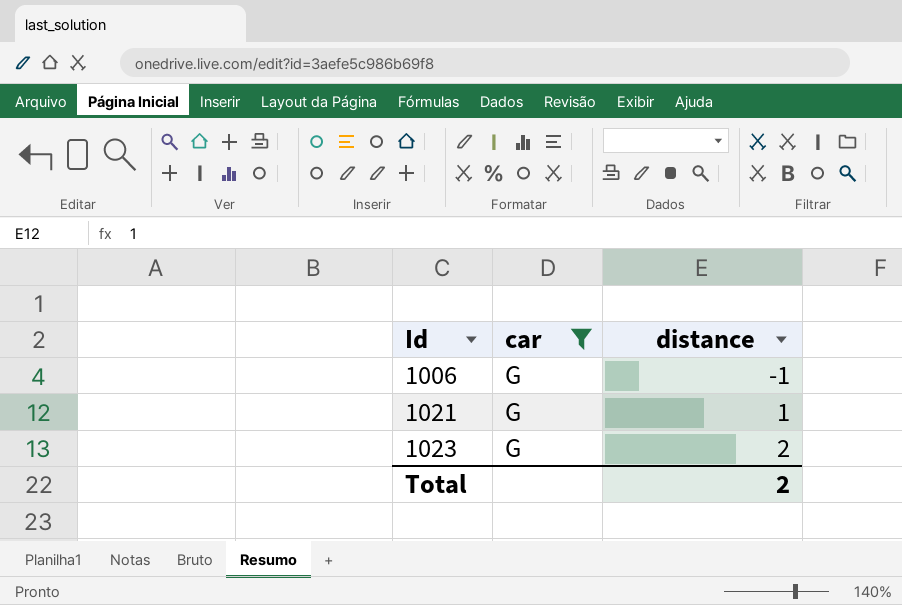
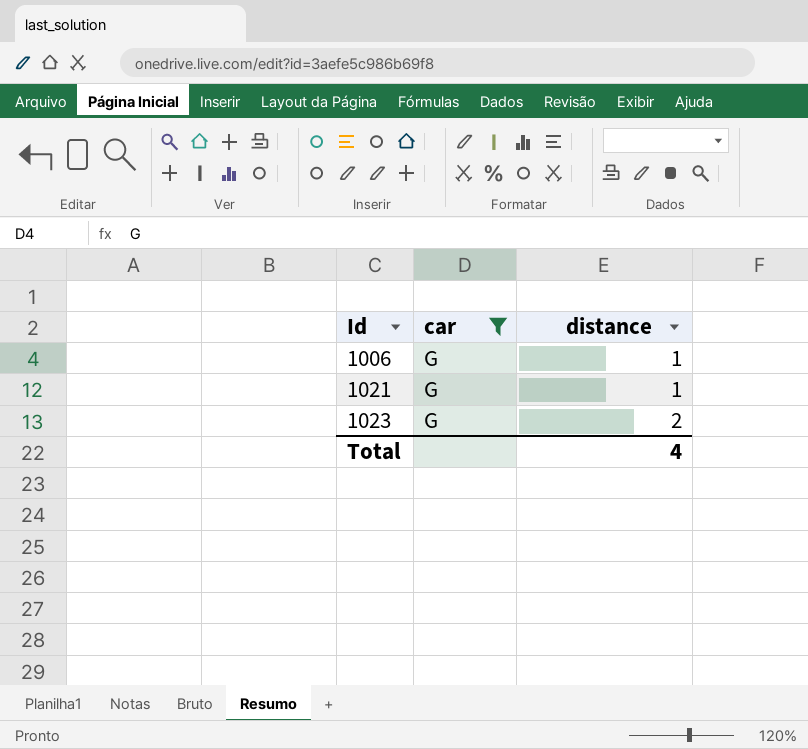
1006 | distance: -1 -> 1
Total | distance: 2 -> 4

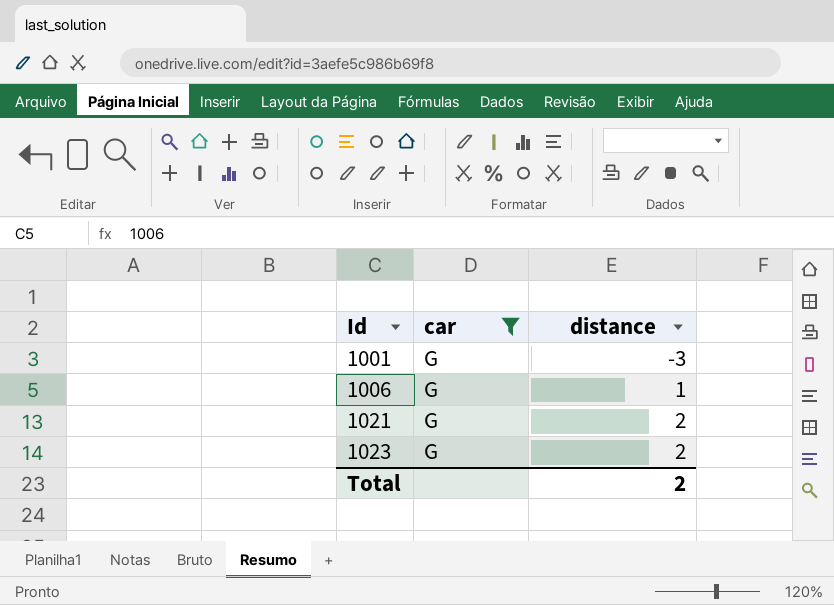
row 1001: none -> G | -3
1021 | distance: 1 -> 2
Total | distance: 4 -> 2

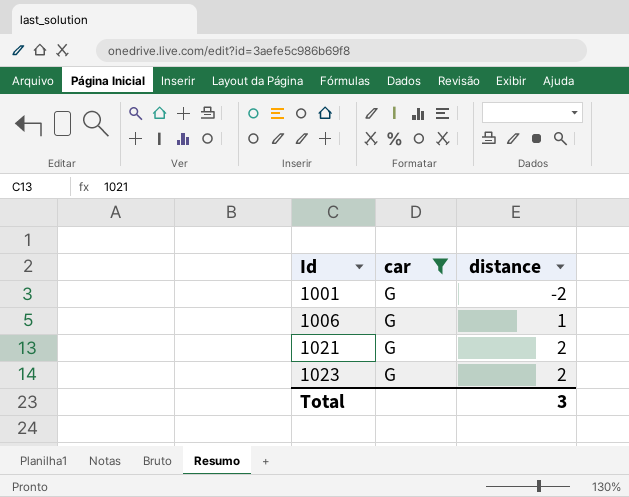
1001 | distance: -3 -> -2
Total | distance: 2 -> 3

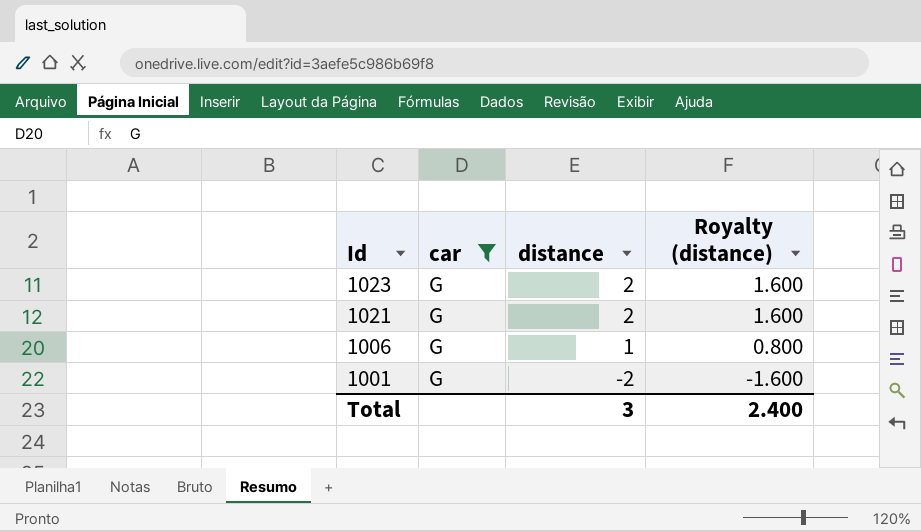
row order: Id ascending -> Id descending
column Royalty (distance) | formula: none -> [distance] * 0.8

